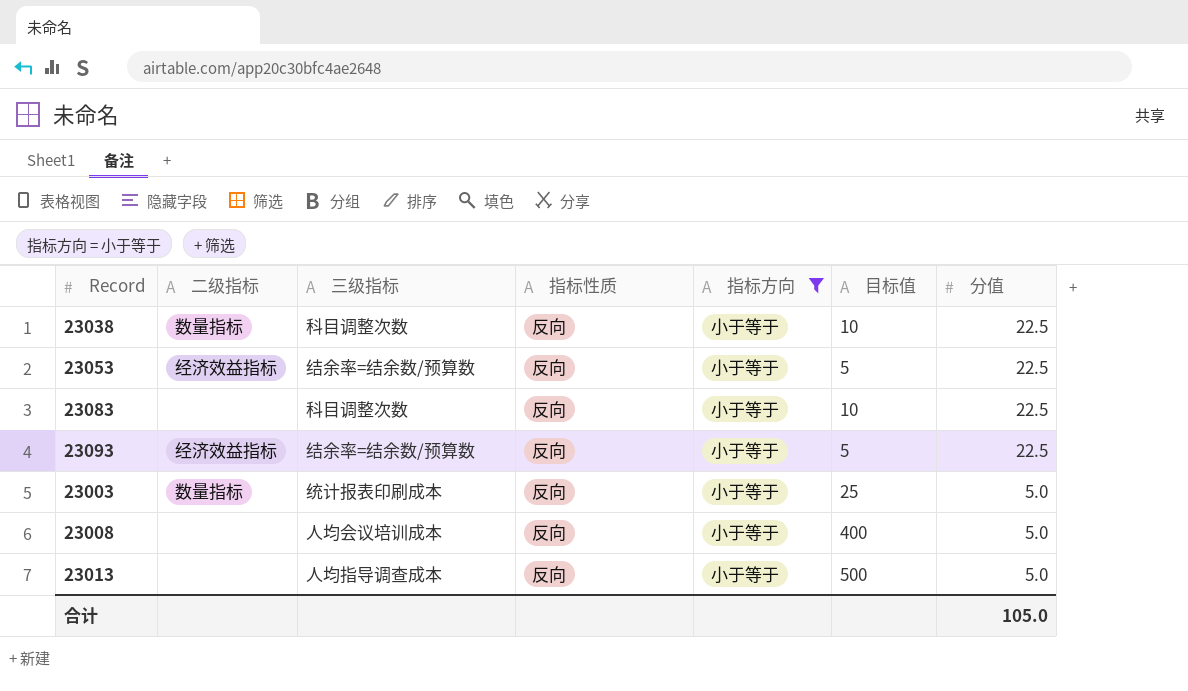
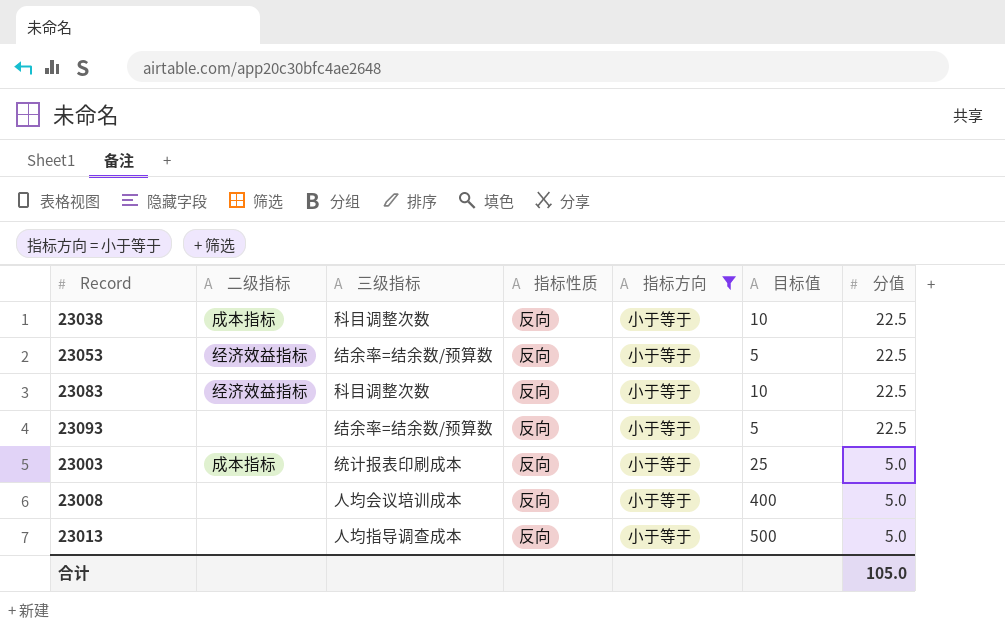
23038 | 二级指标: 数量指标 -> 成本指标
23083 | 二级指标: none -> 经济效益指标
23093 | 二级指标: 经济效益指标 -> none
23003 | 二级指标: 数量指标 -> 成本指标

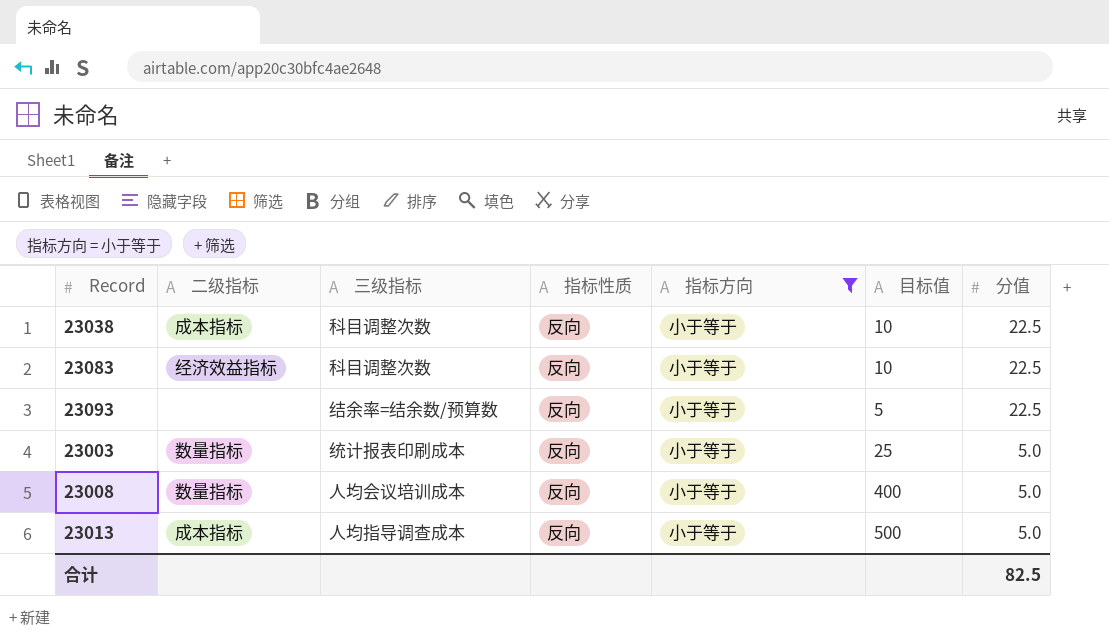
row 23053: 经济效益指标 | 结余率=结余数/预算数 | 反向 | 小于等于 | 5 | 22.5 -> none
23003 | 二级指标: 成本指标 -> 数量指标
23008 | 二级指标: none -> 数量指标
23013 | 二级指标: none -> 成本指标
合计 | 分值: 105.0 -> 82.5

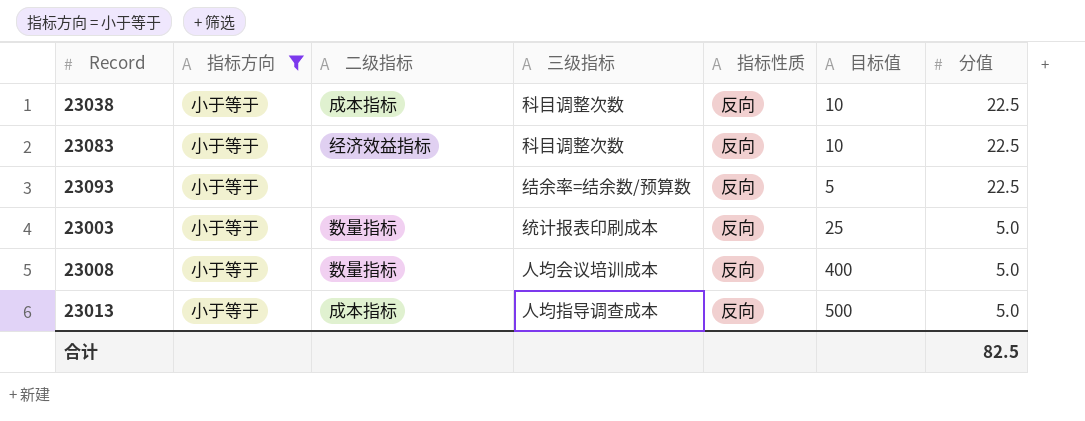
column 指标方向 | position: 5 -> 2

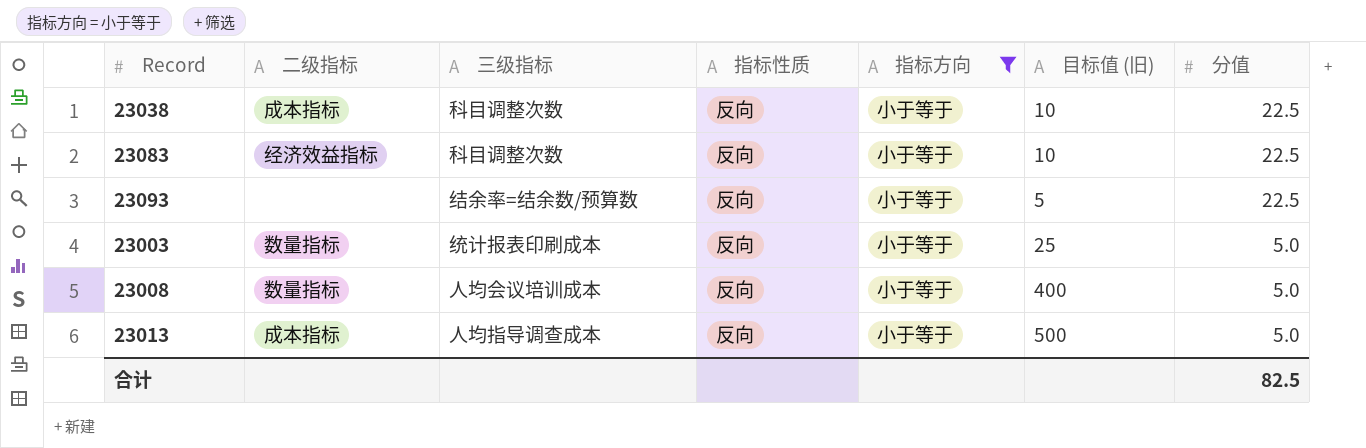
column 指标方向 | position: 2 -> 5
column name: 目标值 -> 目标值 (旧)

